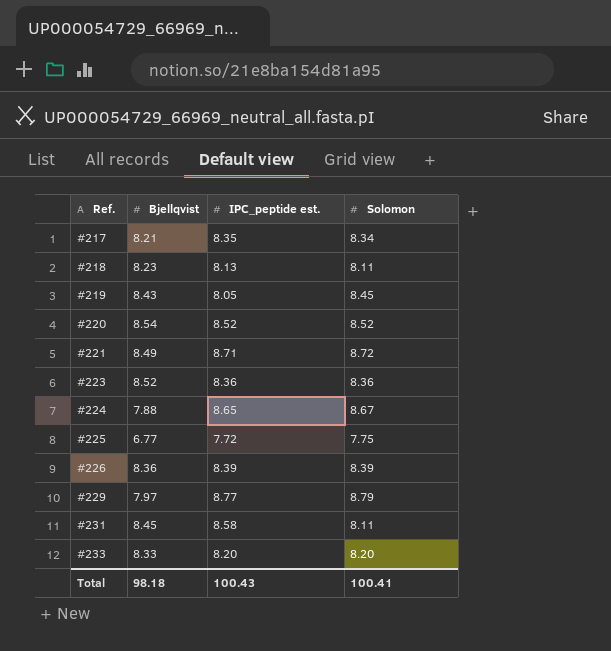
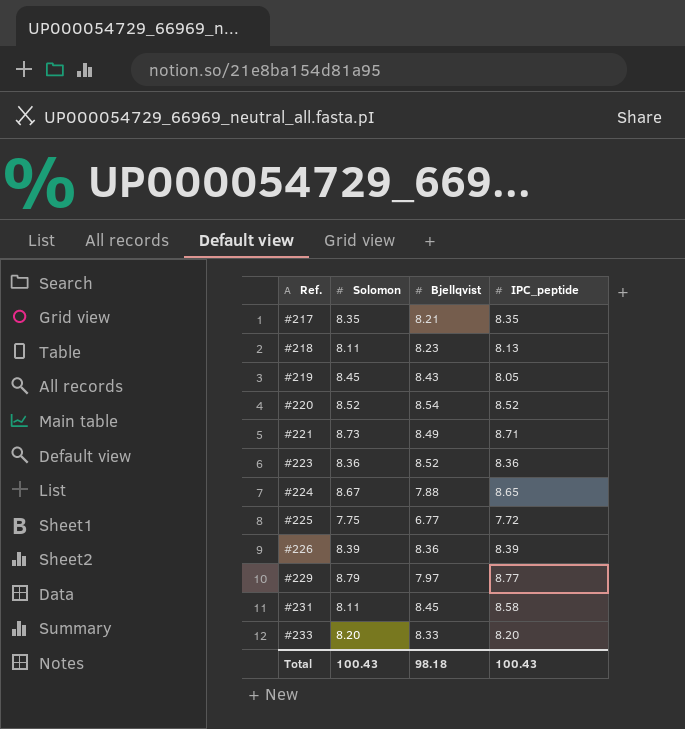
column Solomon | position: 4 -> 2
column name: IPC_peptide est. -> IPC_peptide
#217 | Solomon: 8.34 -> 8.35
#221 | Solomon: 8.72 -> 8.73
Total | Solomon: 100.41 -> 100.43

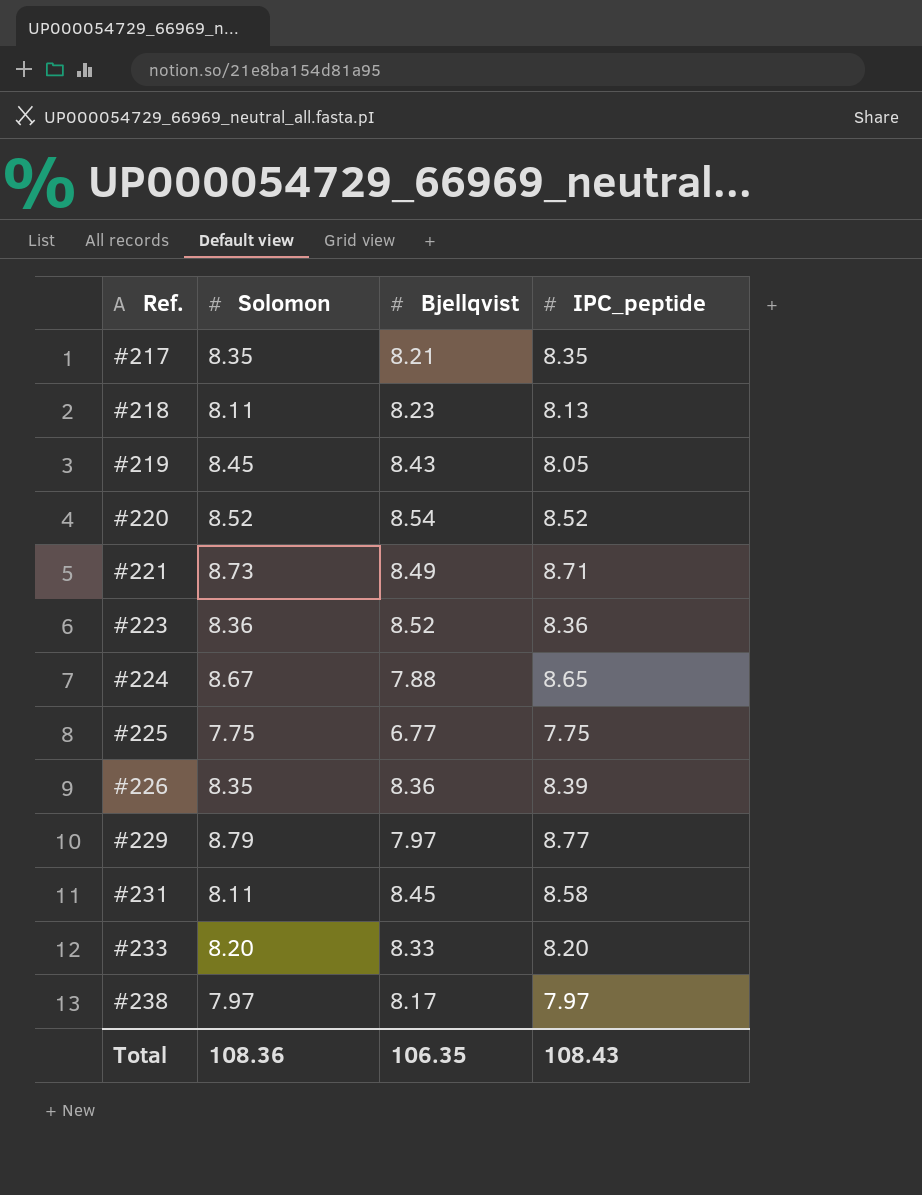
#225 | IPC_peptide: 7.72 -> 7.75
#226 | Solomon: 8.39 -> 8.35
row #238: none -> 7.97 | 8.17 | 7.97
Total | Solomon: 100.43 -> 108.36
Total | Bjellqvist: 98.18 -> 106.35
Total | IPC_peptide: 100.43 -> 108.43

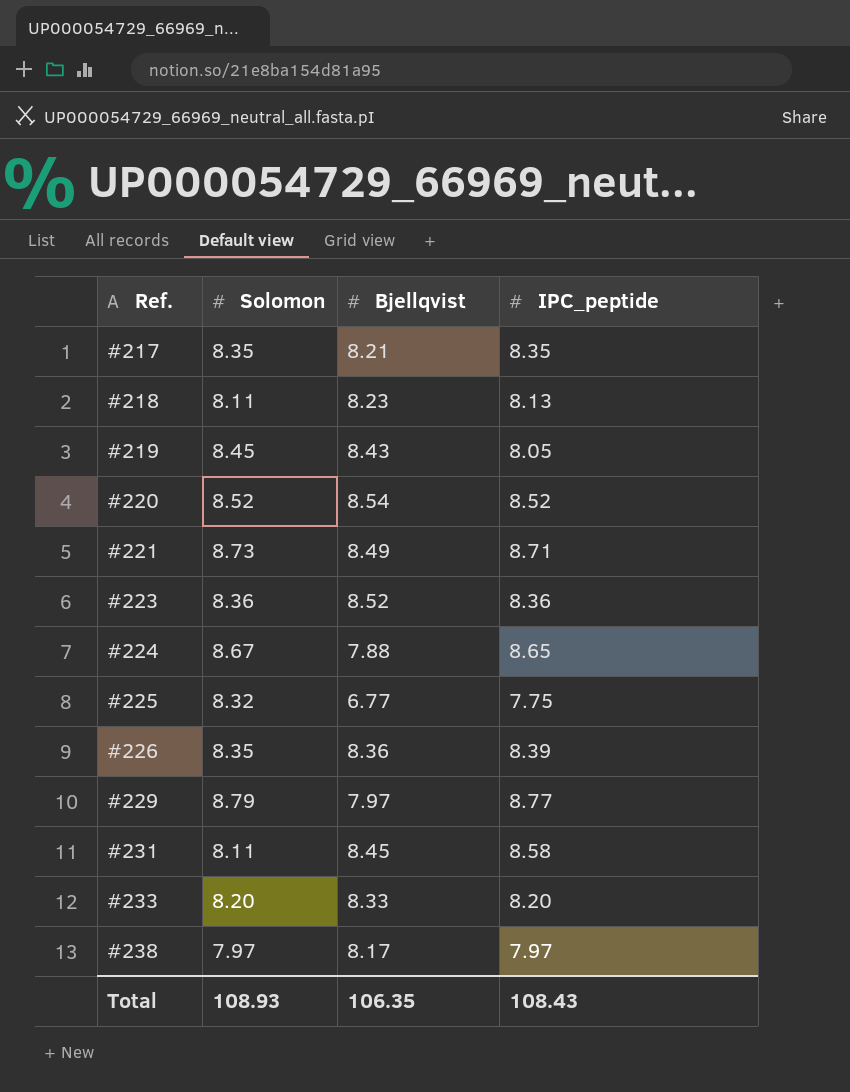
#225 | Solomon: 7.75 -> 8.32
Total | Solomon: 108.36 -> 108.93

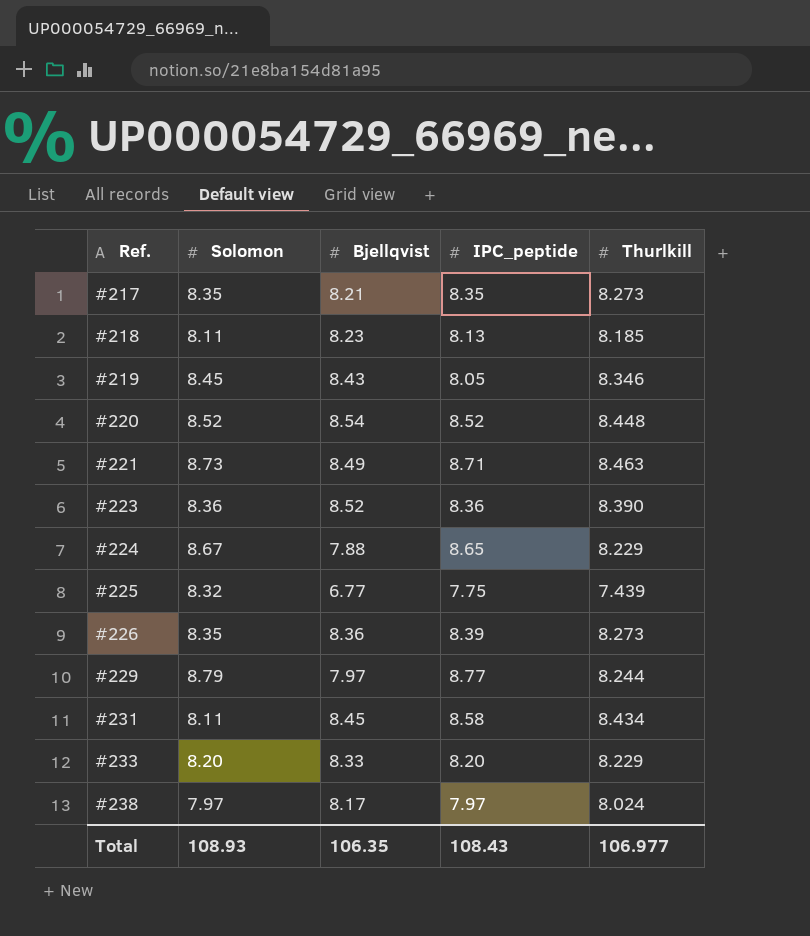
column Thurlkill | position: none -> 5

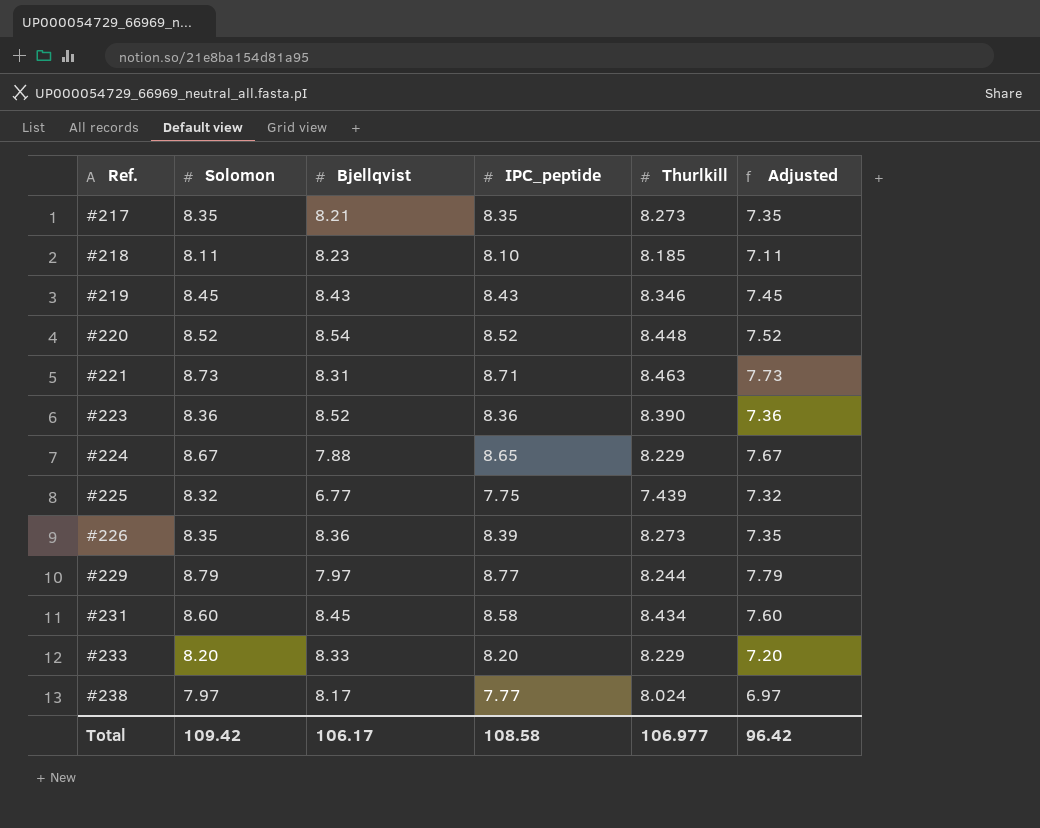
column Adjusted | formula: none -> [Solomon] - 1
#218 | IPC_peptide: 8.13 -> 8.10
#219 | IPC_peptide: 8.05 -> 8.43
#221 | Bjellqvist: 8.49 -> 8.31
#231 | Solomon: 8.11 -> 8.60
#238 | IPC_peptide: 7.97 -> 7.77
Total | Solomon: 108.93 -> 109.42
Total | Bjellqvist: 106.35 -> 106.17
Total | IPC_peptide: 108.43 -> 108.58

